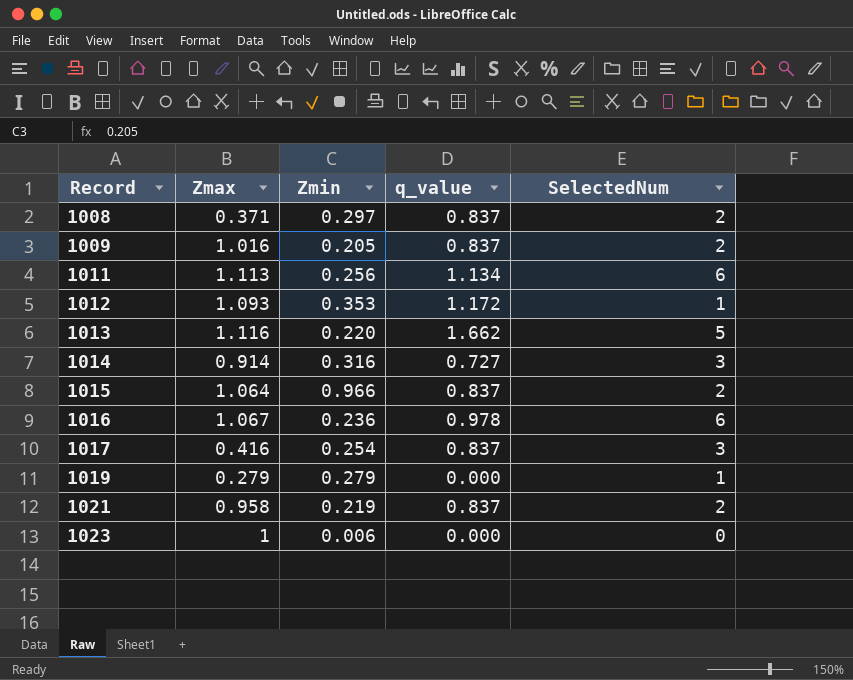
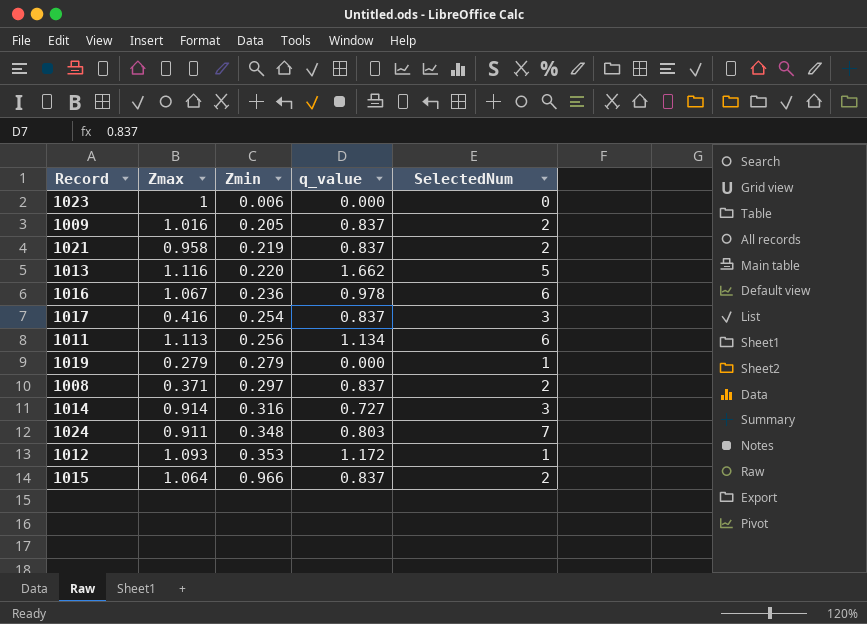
row order: Record ascending -> Zmin ascending
row 1024: none -> 0.911 | 0.348 | 0.803 | 7

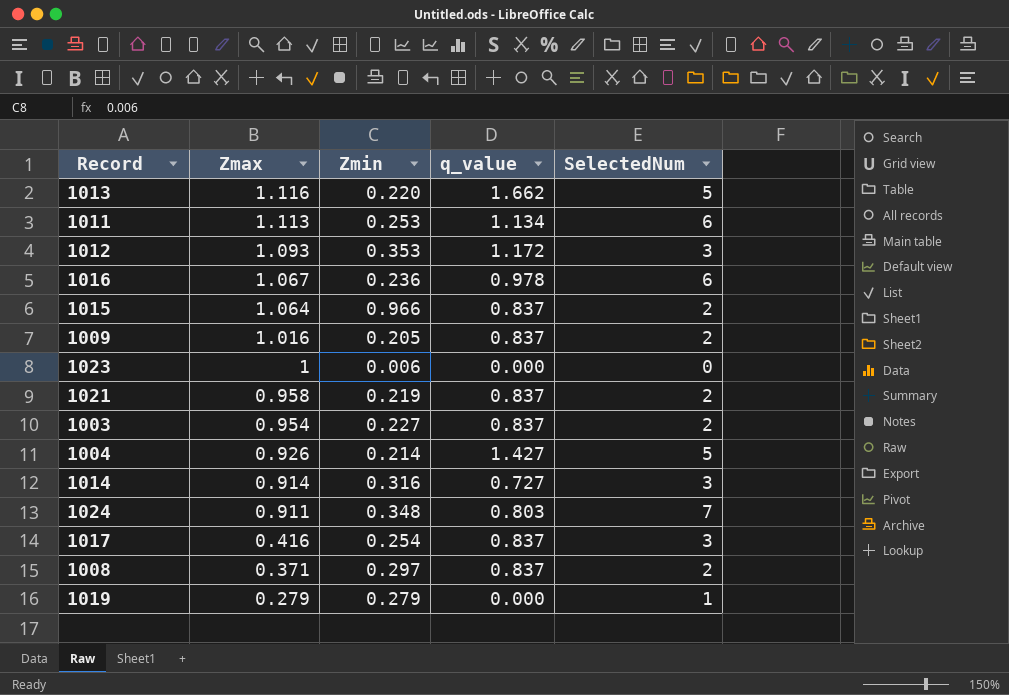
row order: Zmin ascending -> Zmax descending
1011 | Zmin: 0.256 -> 0.253
1012 | SelectedNum: 1 -> 3
row 1003: none -> 0.954 | 0.227 | 0.837 | 2
row 1004: none -> 0.926 | 0.214 | 1.427 | 5

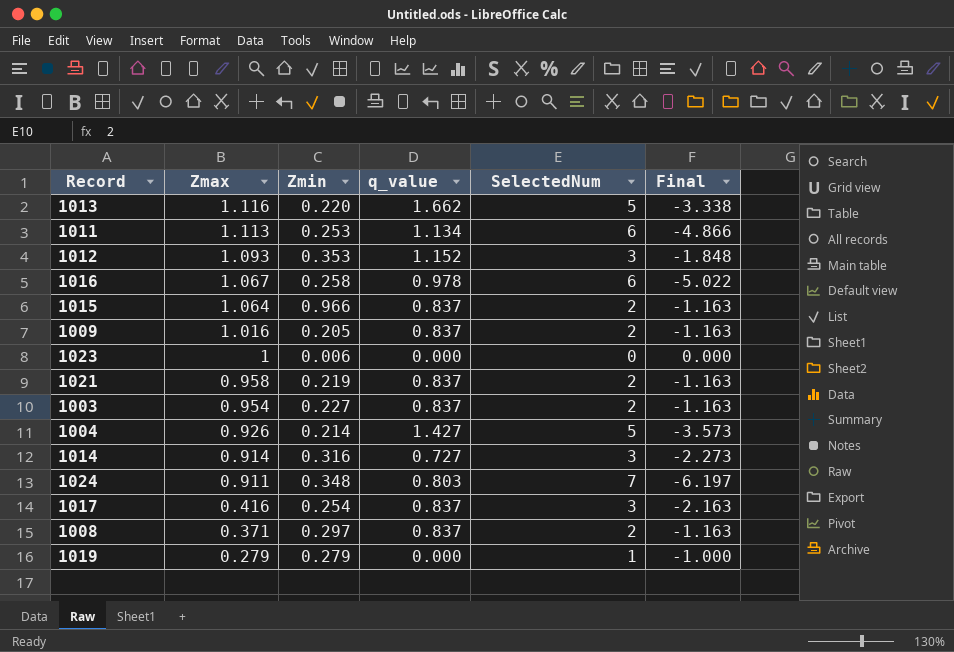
column Final | formula: none -> [q_value] - [SelectedNum]
1012 | q_value: 1.172 -> 1.152
1016 | Zmin: 0.236 -> 0.258

